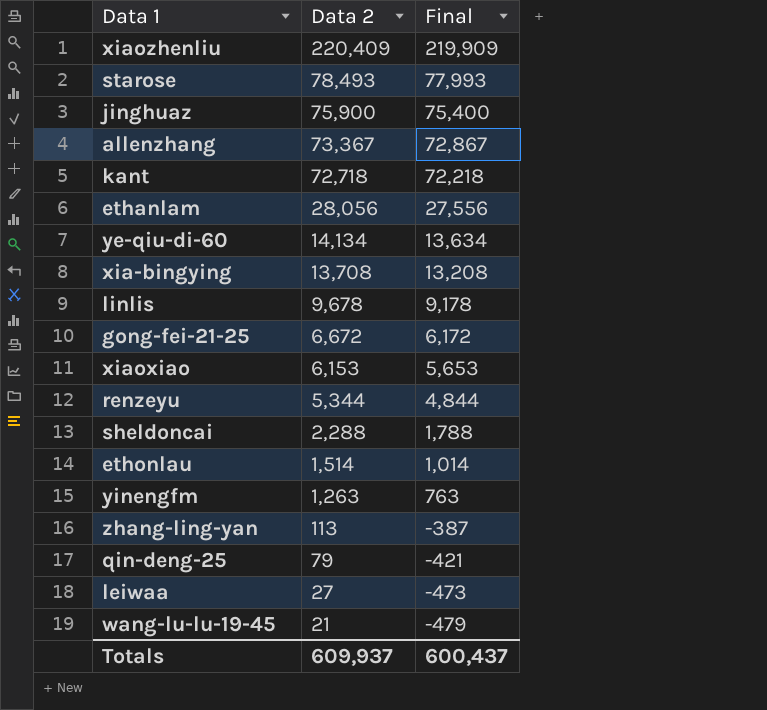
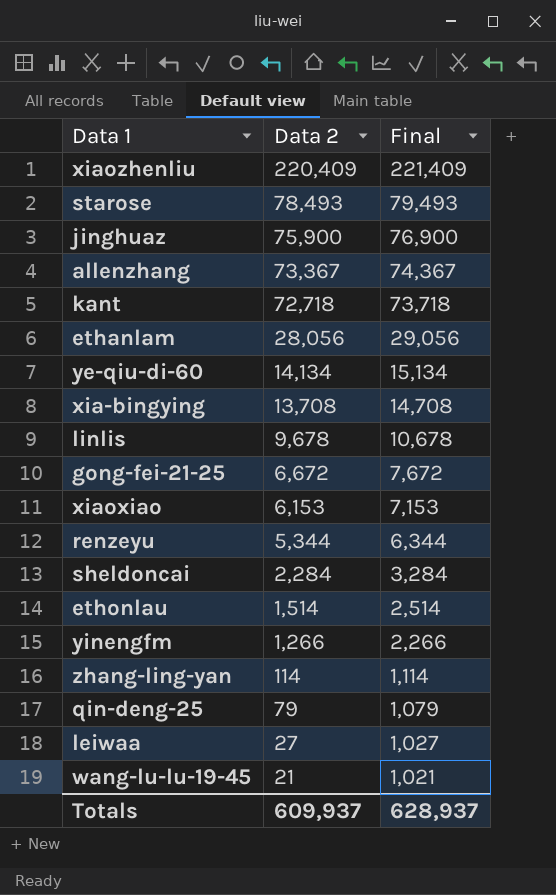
column Final | formula: [Data 2] - 500 -> [Data 2] + 1000
sheldoncai | Data 2: 2,288 -> 2,284
yinengfm | Data 2: 1,263 -> 1,266
zhang-ling-yan | Data 2: 113 -> 114
Totals | Final: 600,437 -> 628,937

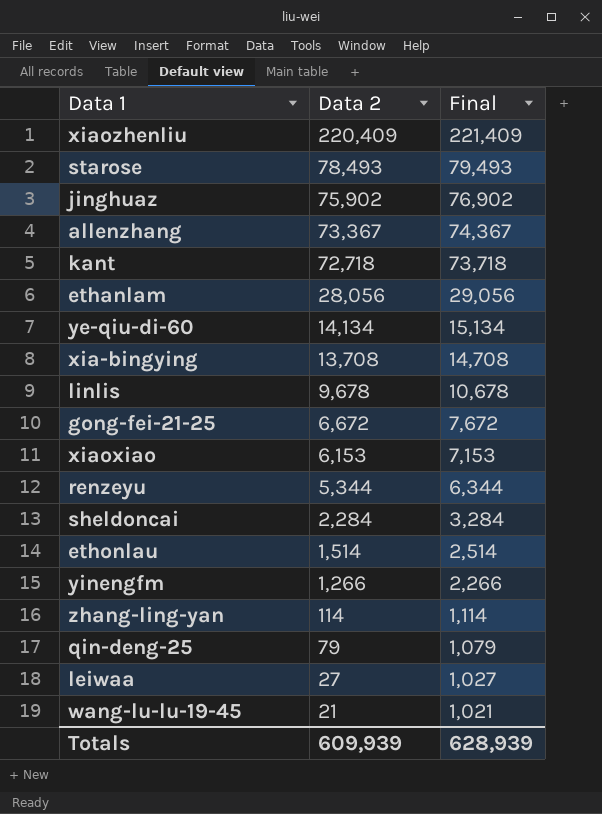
jinghuaz | Data 2: 75,900 -> 75,902
jinghuaz | Final: 76,900 -> 76,902
Totals | Data 2: 609,937 -> 609,939
Totals | Final: 628,937 -> 628,939

